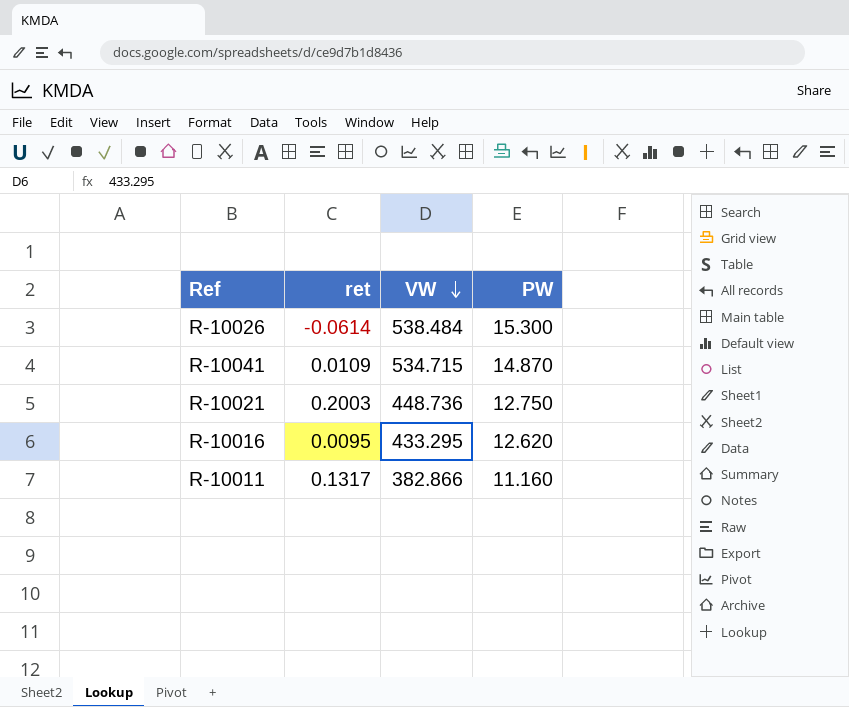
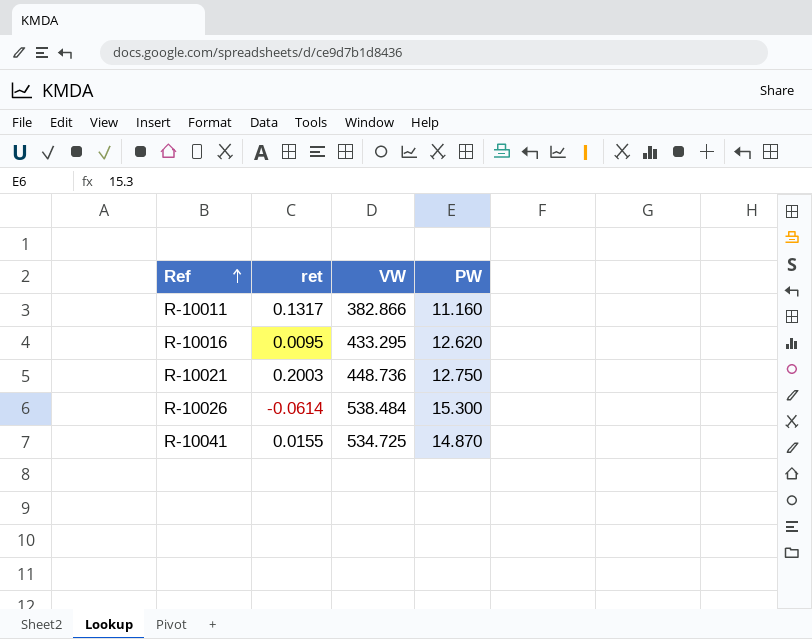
row order: VW descending -> Ref ascending
R-10041 | ret: 0.0109 -> 0.0155
R-10041 | VW: 534.715 -> 534.725

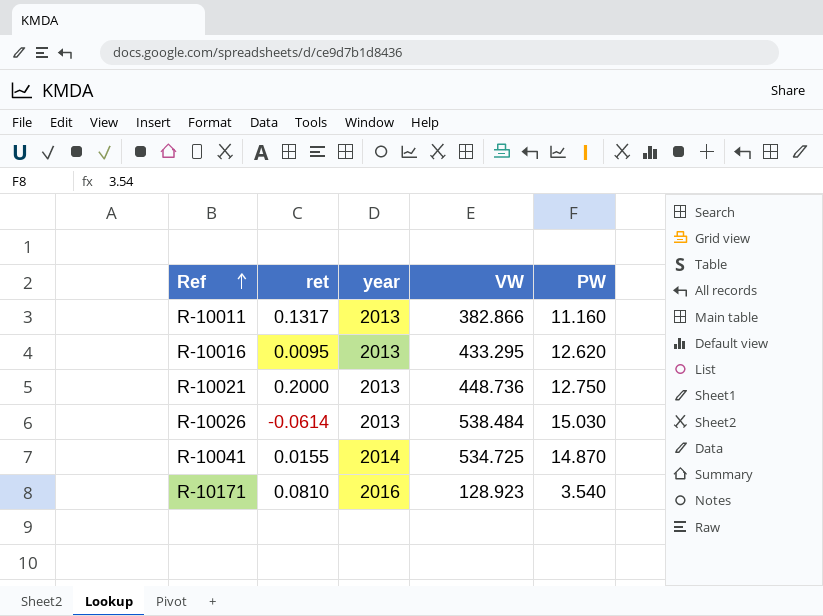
column year | position: none -> 3
R-10021 | ret: 0.2003 -> 0.2000
R-10026 | PW: 15.300 -> 15.030
row R-10171: none -> 0.0810 | 2016 | 128.923 | 3.540

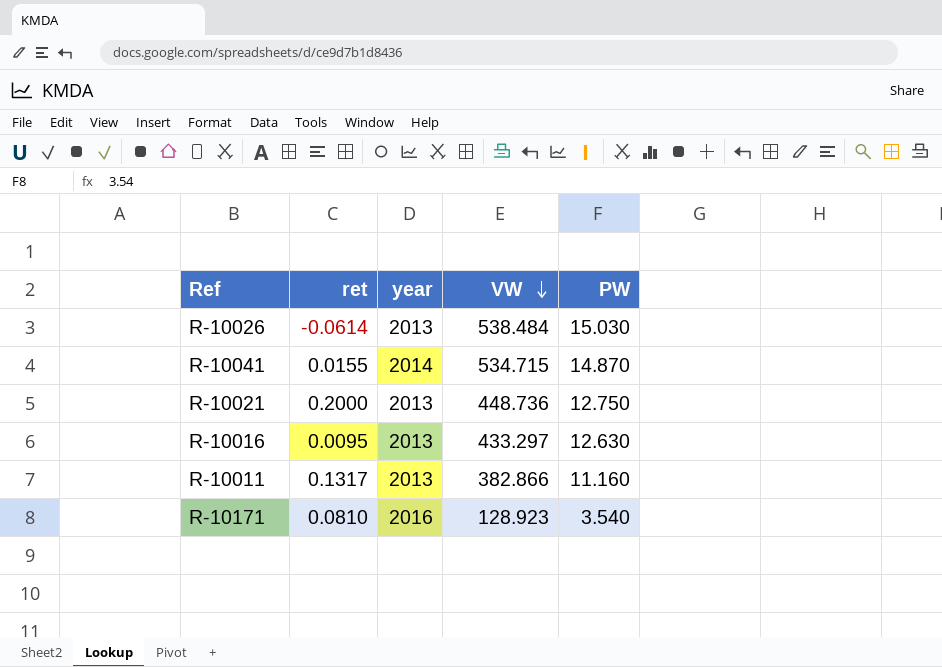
row order: Ref ascending -> VW descending
R-10041 | VW: 534.725 -> 534.715
R-10016 | VW: 433.295 -> 433.297
R-10016 | PW: 12.620 -> 12.630

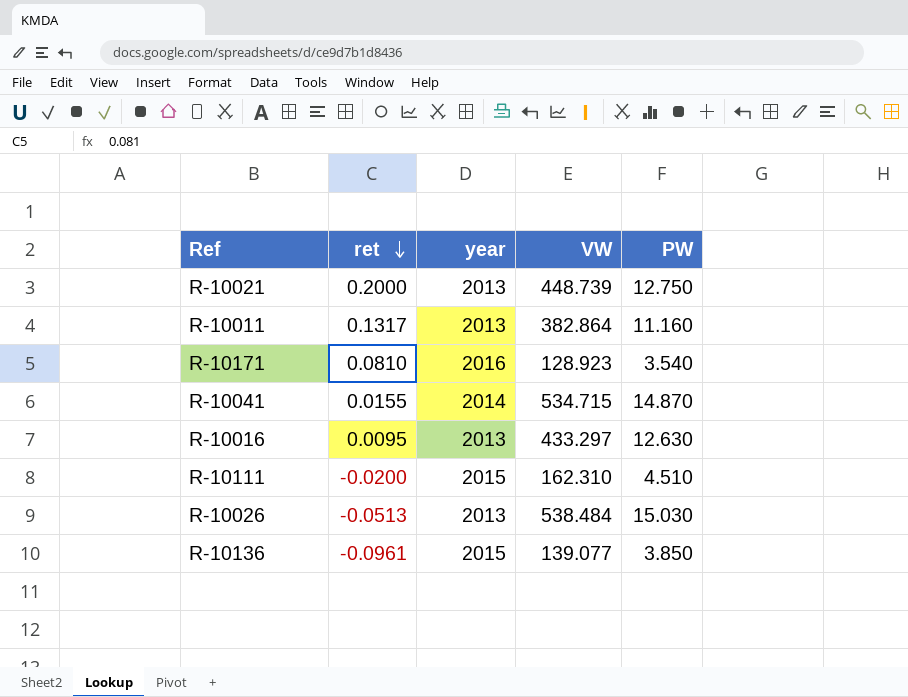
row order: VW descending -> ret descending
R-10021 | VW: 448.736 -> 448.739
R-10011 | VW: 382.866 -> 382.864
row R-10111: none -> -0.0200 | 2015 | 162.310 | 4.510
R-10026 | ret: -0.0614 -> -0.0513
row R-10136: none -> -0.0961 | 2015 | 139.077 | 3.850

